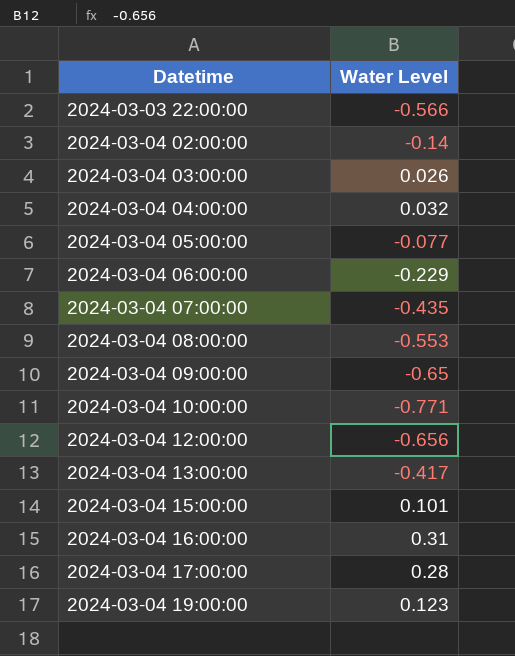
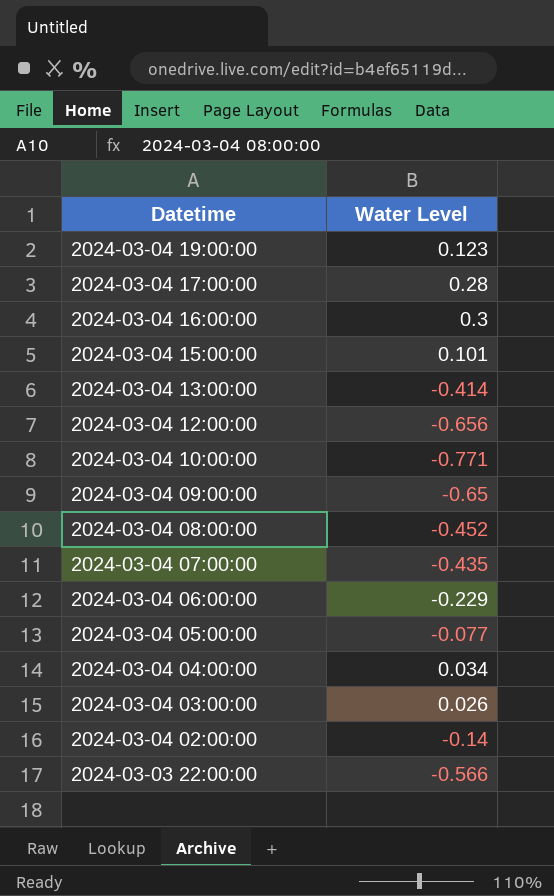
row order: Datetime ascending -> Datetime descending
2024-03-04 16:00:00 | Water Level: 0.31 -> 0.3
2024-03-04 13:00:00 | Water Level: -0.417 -> -0.414
2024-03-04 08:00:00 | Water Level: -0.553 -> -0.452
2024-03-04 04:00:00 | Water Level: 0.032 -> 0.034

